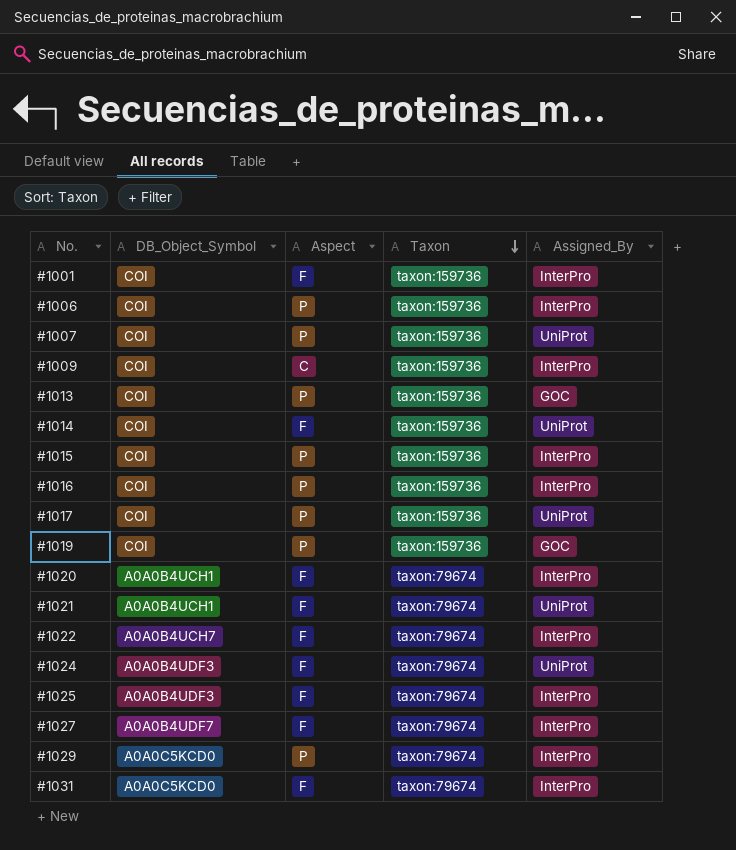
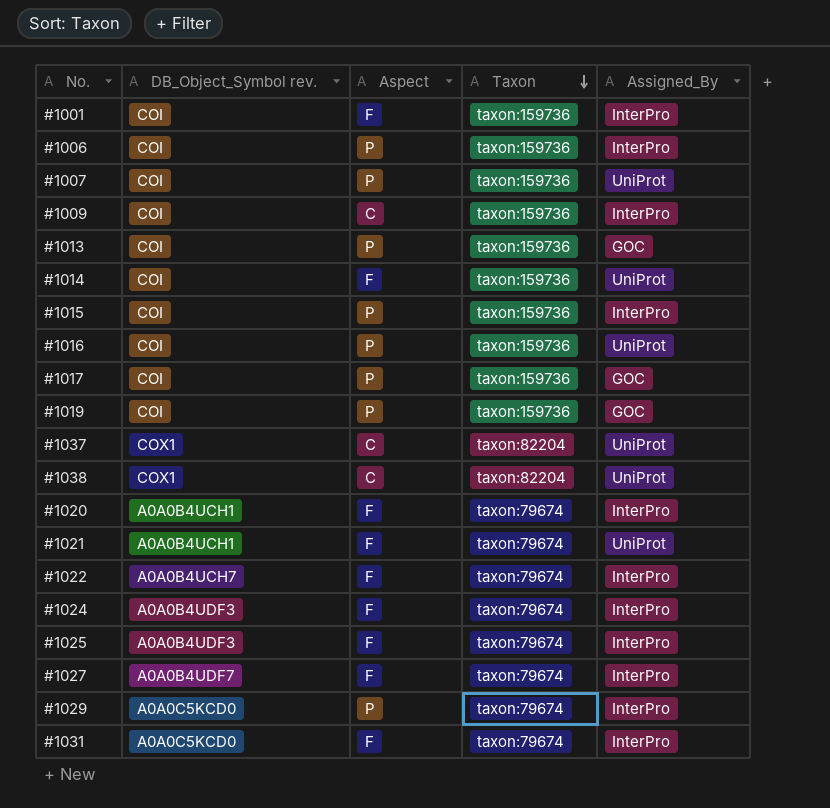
column name: DB_Object_Symbol -> DB_Object_Symbol rev.
#1016 | Assigned_By: InterPro -> UniProt
#1017 | Assigned_By: UniProt -> GOC
row #1037: none -> COX1 | C | taxon:82204 | UniProt
row #1038: none -> COX1 | C | taxon:82204 | UniProt
#1024 | Assigned_By: UniProt -> InterPro

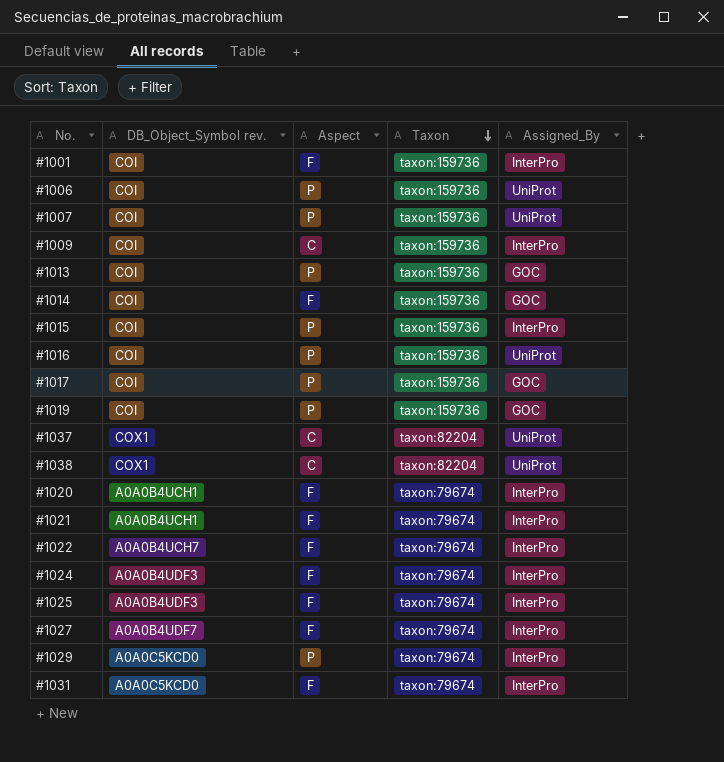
#1006 | Assigned_By: InterPro -> UniProt
#1014 | Assigned_By: UniProt -> GOC
#1021 | Assigned_By: UniProt -> InterPro

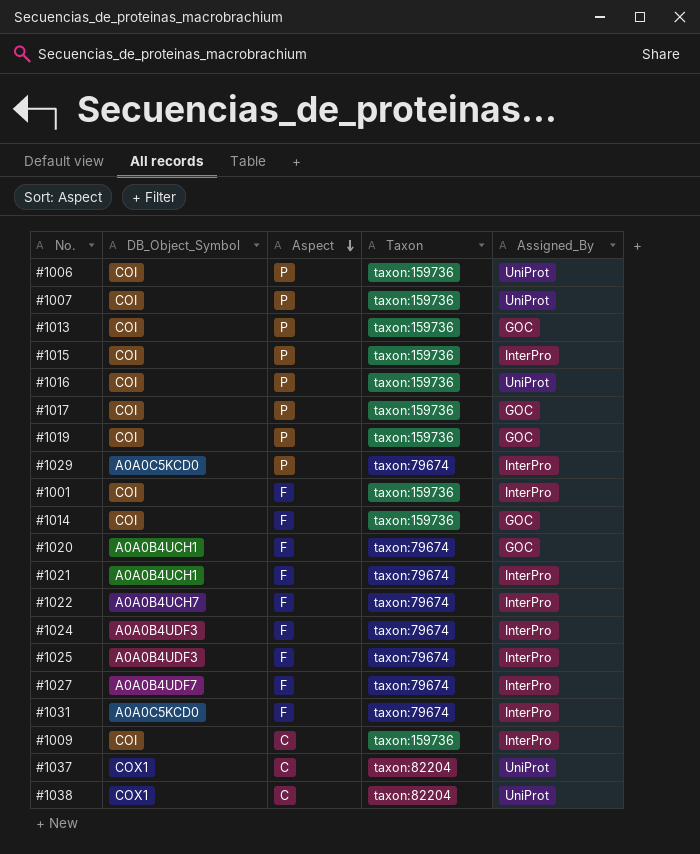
row order: Taxon descending -> Aspect descending
column name: DB_Object_Symbol rev. -> DB_Object_Symbol
#1020 | Assigned_By: InterPro -> GOC

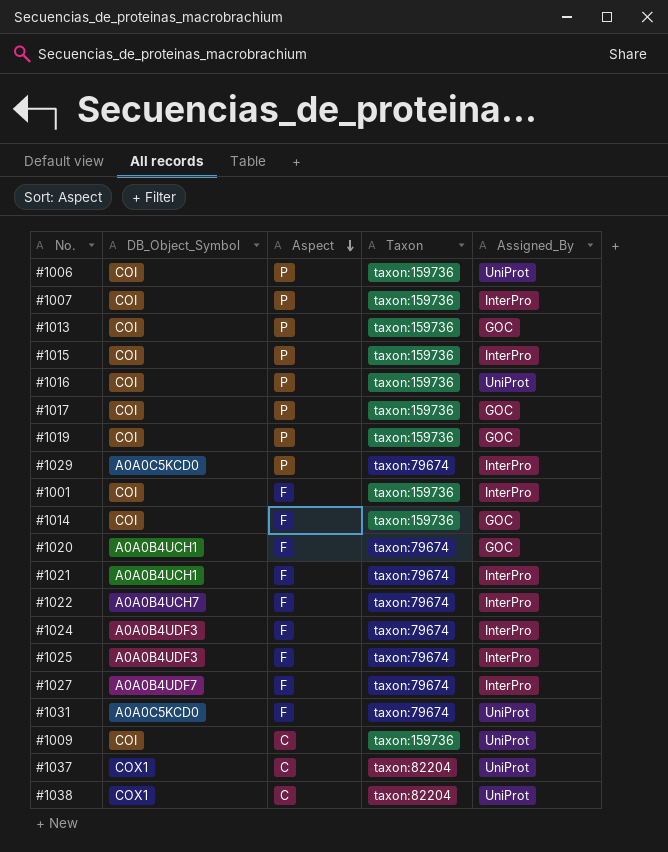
#1007 | Assigned_By: UniProt -> InterPro
#1031 | Assigned_By: InterPro -> UniProt
#1009 | Assigned_By: InterPro -> UniProt

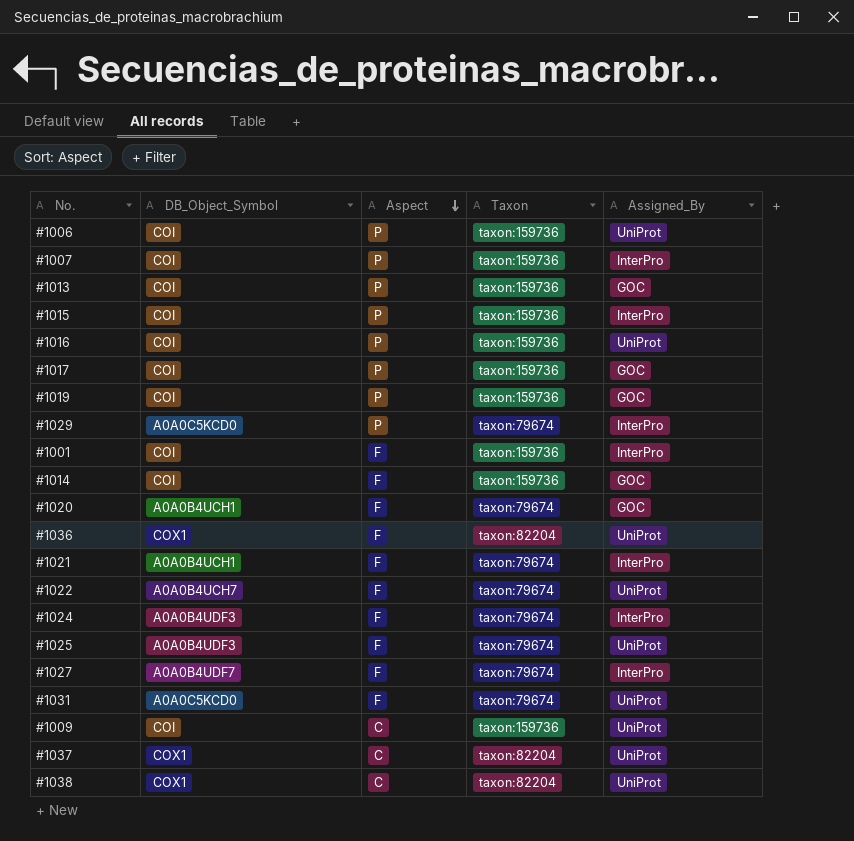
row #1036: none -> COX1 | F | taxon:82204 | UniProt
#1022 | Assigned_By: InterPro -> UniProt
#1025 | Assigned_By: InterPro -> UniProt

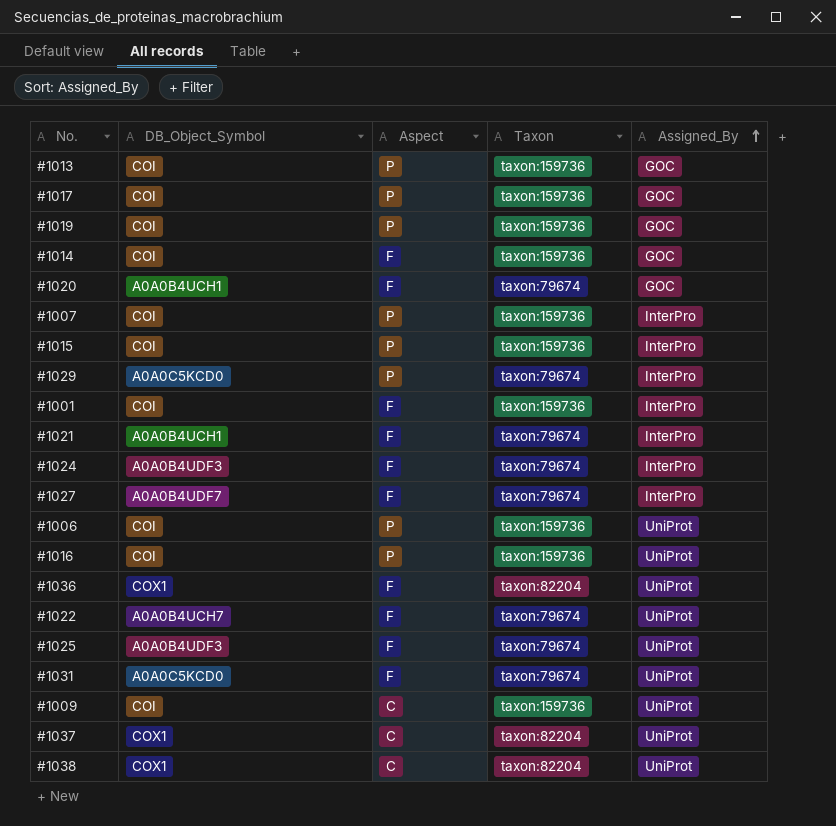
row order: Aspect descending -> Assigned_By ascending

